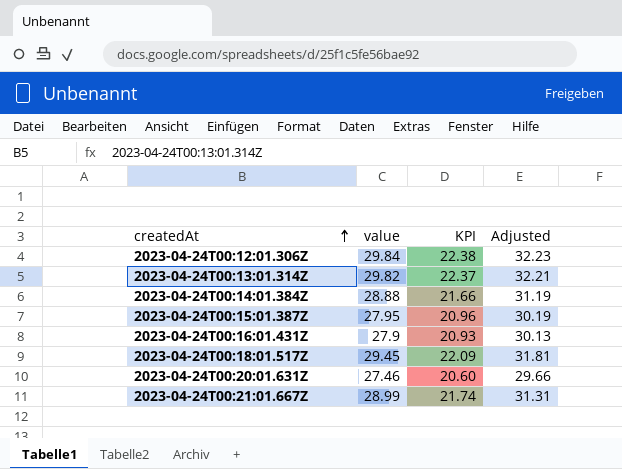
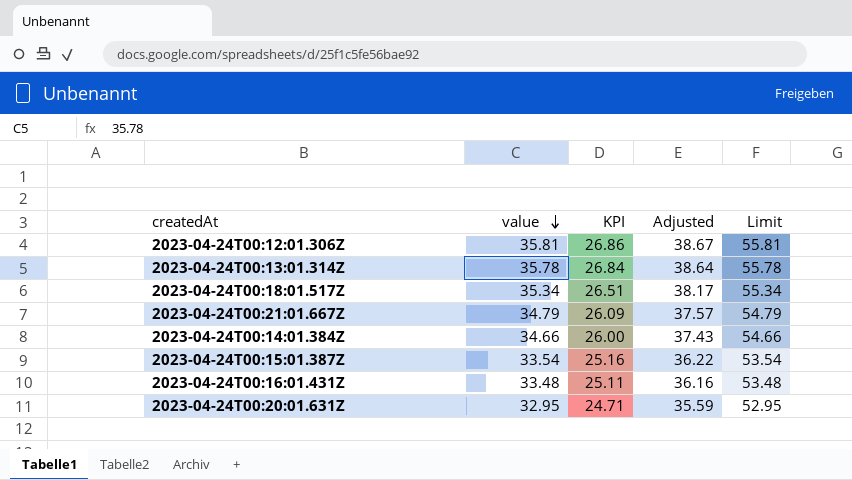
row order: createdAt ascending -> value descending
column Limit | formula: none -> [value] + 20
2023-04-24T00:12:01.306Z | value: 29.84 -> 35.81
2023-04-24T00:12:01.306Z | KPI: 22.38 -> 26.86
2023-04-24T00:12:01.306Z | Adjusted: 32.23 -> 38.67
2023-04-24T00:13:01.314Z | value: 29.82 -> 35.78
2023-04-24T00:13:01.314Z | KPI: 22.37 -> 26.84
2023-04-24T00:13:01.314Z | Adjusted: 32.21 -> 38.64
2023-04-24T00:18:01.517Z | value: 29.45 -> 35.34
2023-04-24T00:18:01.517Z | KPI: 22.09 -> 26.51
2023-04-24T00:18:01.517Z | Adjusted: 31.81 -> 38.17
2023-04-24T00:21:01.667Z | value: 28.99 -> 34.79
2023-04-24T00:21:01.667Z | KPI: 21.74 -> 26.09
2023-04-24T00:21:01.667Z | Adjusted: 31.31 -> 37.57
2023-04-24T00:14:01.384Z | value: 28.88 -> 34.66
2023-04-24T00:14:01.384Z | KPI: 21.66 -> 26.00
2023-04-24T00:14:01.384Z | Adjusted: 31.19 -> 37.43
2023-04-24T00:15:01.387Z | value: 27.95 -> 33.54
2023-04-24T00:15:01.387Z | KPI: 20.96 -> 25.16
2023-04-24T00:15:01.387Z | Adjusted: 30.19 -> 36.22
2023-04-24T00:16:01.431Z | value: 27.9 -> 33.48
2023-04-24T00:16:01.431Z | KPI: 20.93 -> 25.11
2023-04-24T00:16:01.431Z | Adjusted: 30.13 -> 36.16
2023-04-24T00:20:01.631Z | value: 27.46 -> 32.95
2023-04-24T00:20:01.631Z | KPI: 20.60 -> 24.71
2023-04-24T00:20:01.631Z | Adjusted: 29.66 -> 35.59

